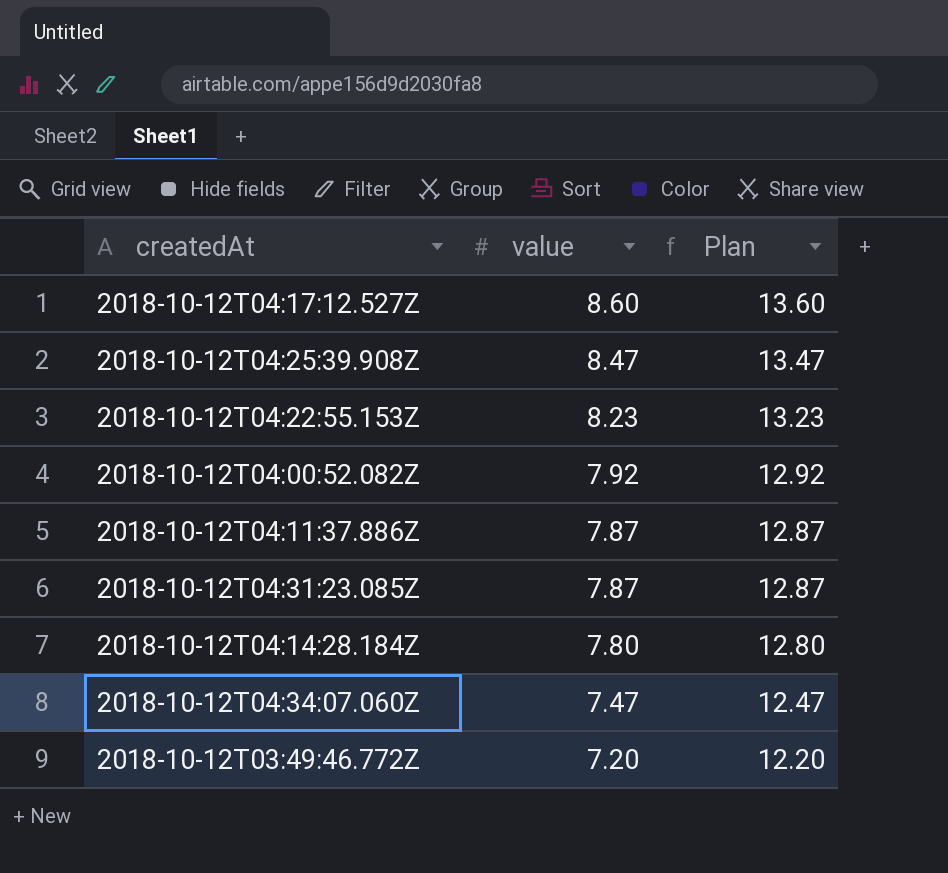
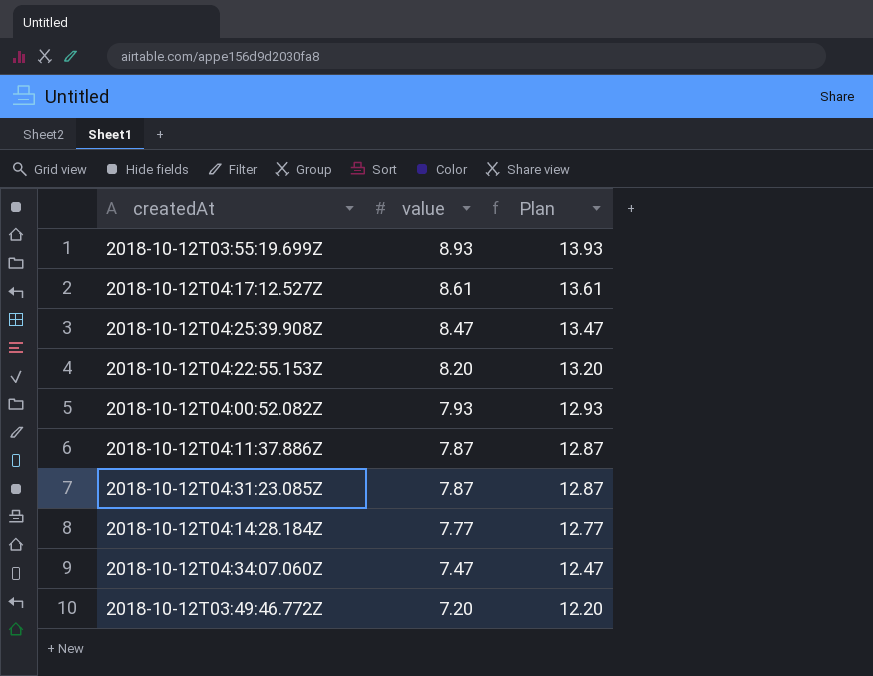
row 2018-10-12T03:55:19.699Z: none -> 8.93 | 13.93
2018-10-12T04:17:12.527Z | value: 8.60 -> 8.61
2018-10-12T04:17:12.527Z | Plan: 13.60 -> 13.61
2018-10-12T04:22:55.153Z | value: 8.23 -> 8.20
2018-10-12T04:22:55.153Z | Plan: 13.23 -> 13.20
2018-10-12T04:00:52.082Z | value: 7.92 -> 7.93
2018-10-12T04:00:52.082Z | Plan: 12.92 -> 12.93
2018-10-12T04:14:28.184Z | value: 7.80 -> 7.77
2018-10-12T04:14:28.184Z | Plan: 12.80 -> 12.77

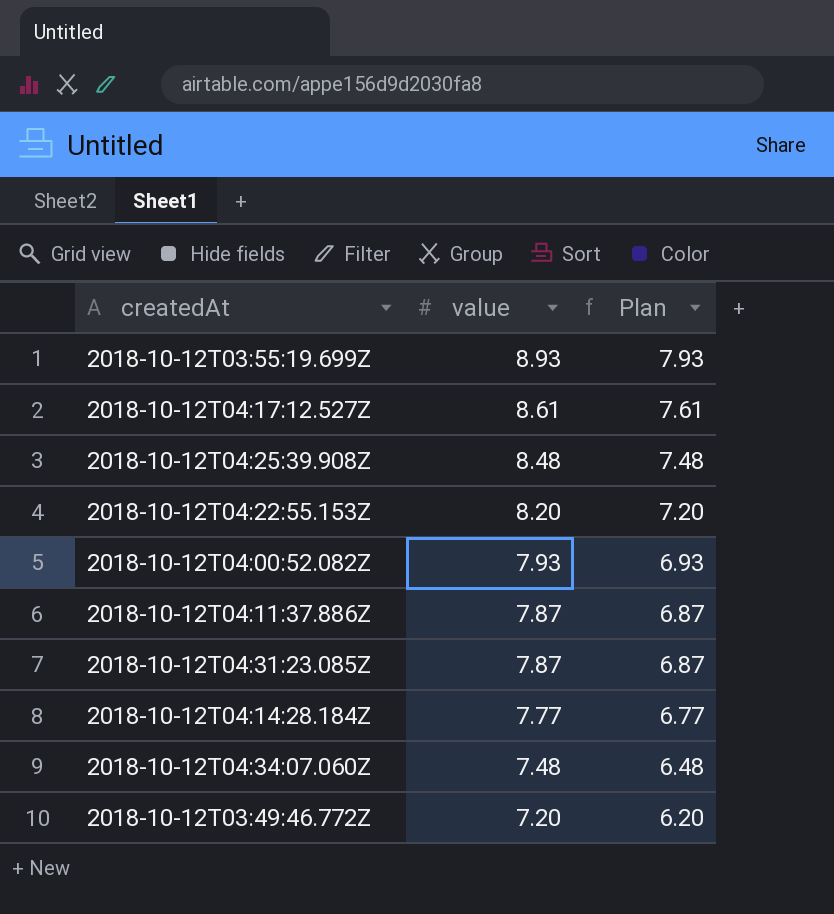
column Plan | formula: [value] + 5 -> [value] - 1
2018-10-12T04:25:39.908Z | value: 8.47 -> 8.48
2018-10-12T04:34:07.060Z | value: 7.47 -> 7.48

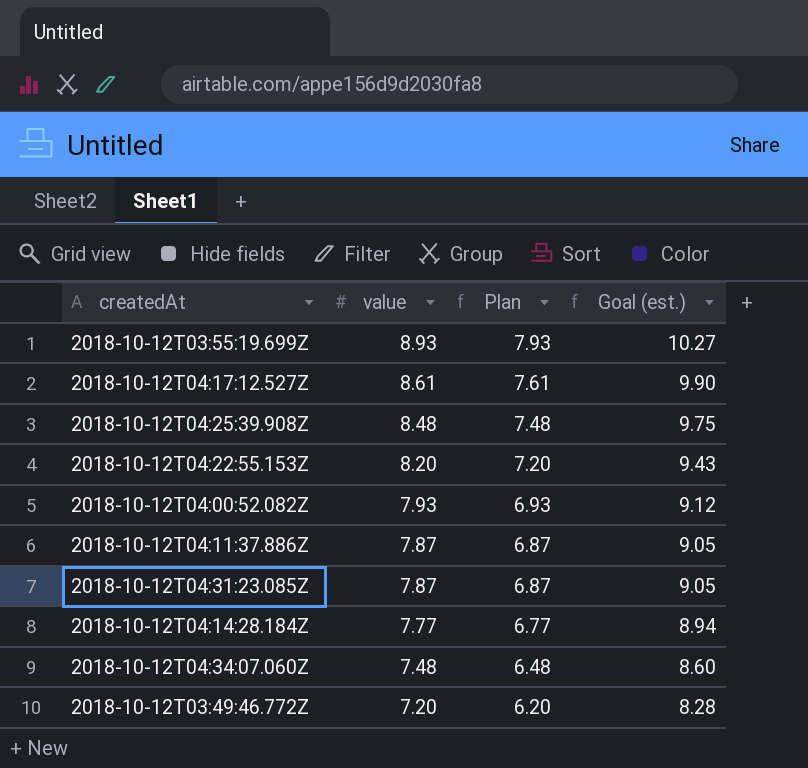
column Goal (est.) | formula: none -> [value] * 1.15

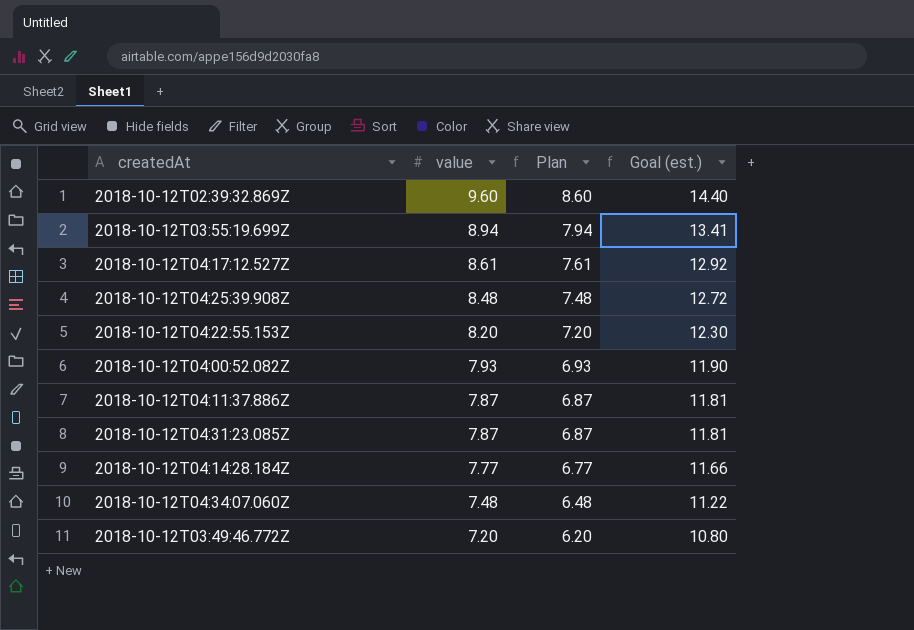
column Goal (est.) | formula: [value] * 1.15 -> [value] * 1.5
row 2018-10-12T02:39:32.869Z: none -> 9.60 | 8.60 | 14.40
2018-10-12T03:55:19.699Z | value: 8.93 -> 8.94
2018-10-12T03:55:19.699Z | Plan: 7.93 -> 7.94

